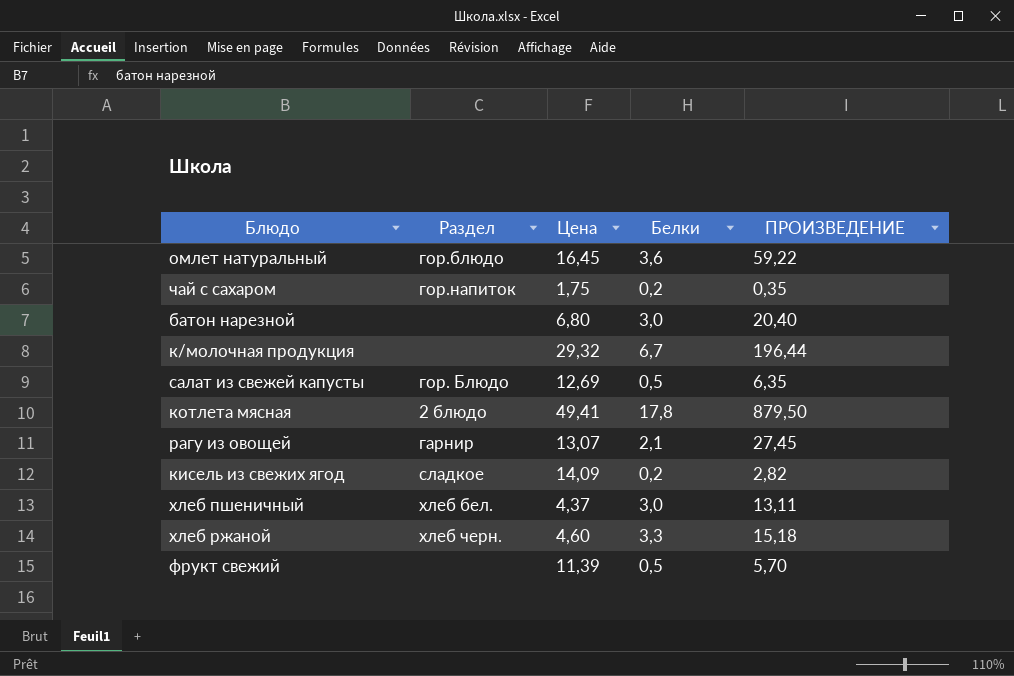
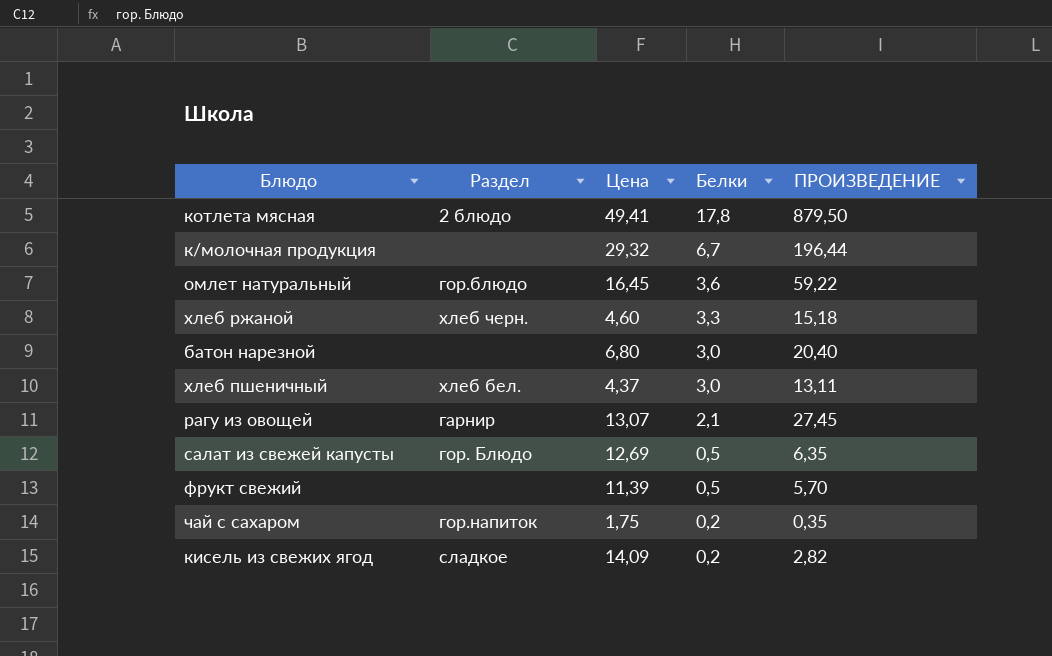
row order: none -> Белки descending

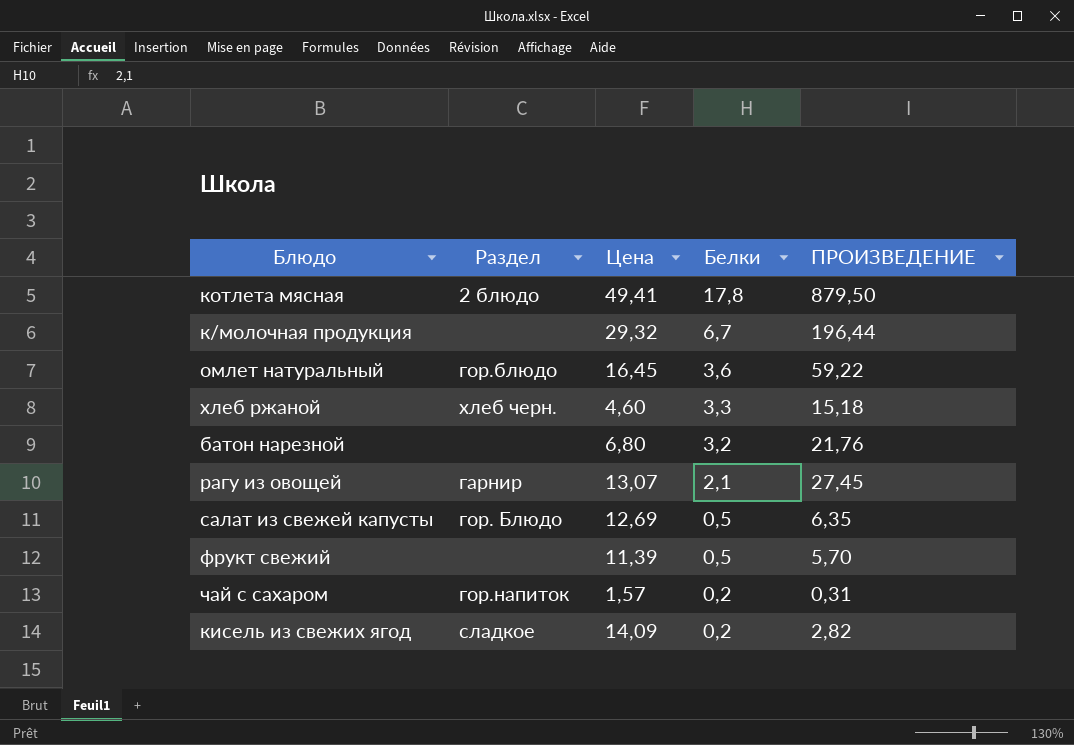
row хлеб пшеничный: хлеб бел. | 4,37 | 3,0 | 13,11 -> none
батон нарезной | Белки: 3,0 -> 3,2
батон нарезной | ПРОИЗВЕДЕНИЕ: 20,40 -> 21,76
чай с сахаром | Цена: 1,75 -> 1,57
чай с сахаром | ПРОИЗВЕДЕНИЕ: 0,35 -> 0,31

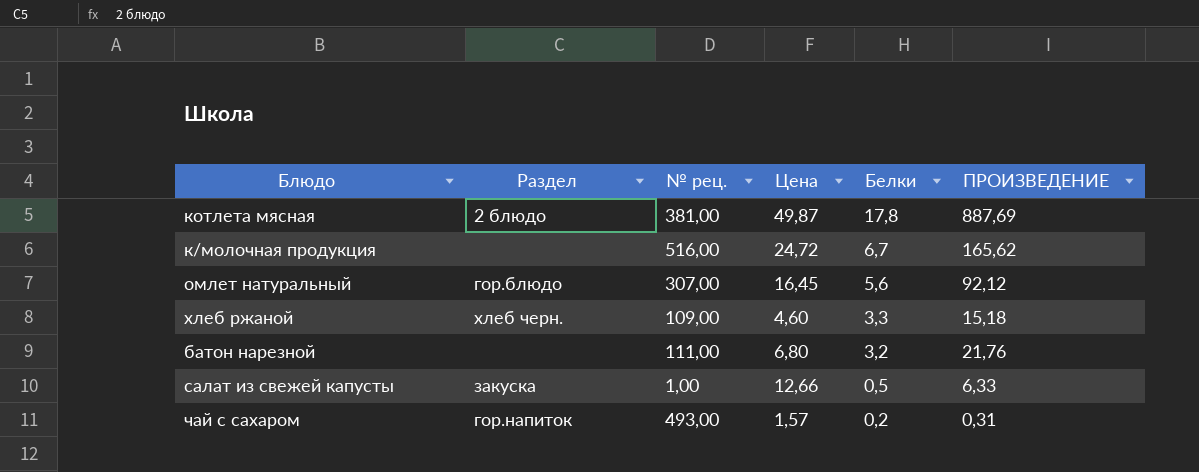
column № рец. | position: none -> 3
row рагу из овощей: гарнир | 13,07 | 2,1 | 27,45 -> none
row фрукт свежий: none | 11,39 | 0,5 | 5,70 -> none
row кисель из свежих ягод: сладкое | 14,09 | 0,2 | 2,82 -> none
котлета мясная | Цена: 49,41 -> 49,87
котлета мясная | ПРОИЗВЕДЕНИЕ: 879,50 -> 887,69
к/молочная продукция | Цена: 29,32 -> 24,72
к/молочная продукция | ПРОИЗВЕДЕНИЕ: 196,44 -> 165,62
омлет натуральный | Белки: 3,6 -> 5,6
омлет натуральный | ПРОИЗВЕДЕНИЕ: 59,22 -> 92,12
салат из свежей капусты | Раздел: гор. Блюдо -> закуска
салат из свежей капусты | Цена: 12,69 -> 12,66
салат из свежей капусты | ПРОИЗВЕДЕНИЕ: 6,35 -> 6,33

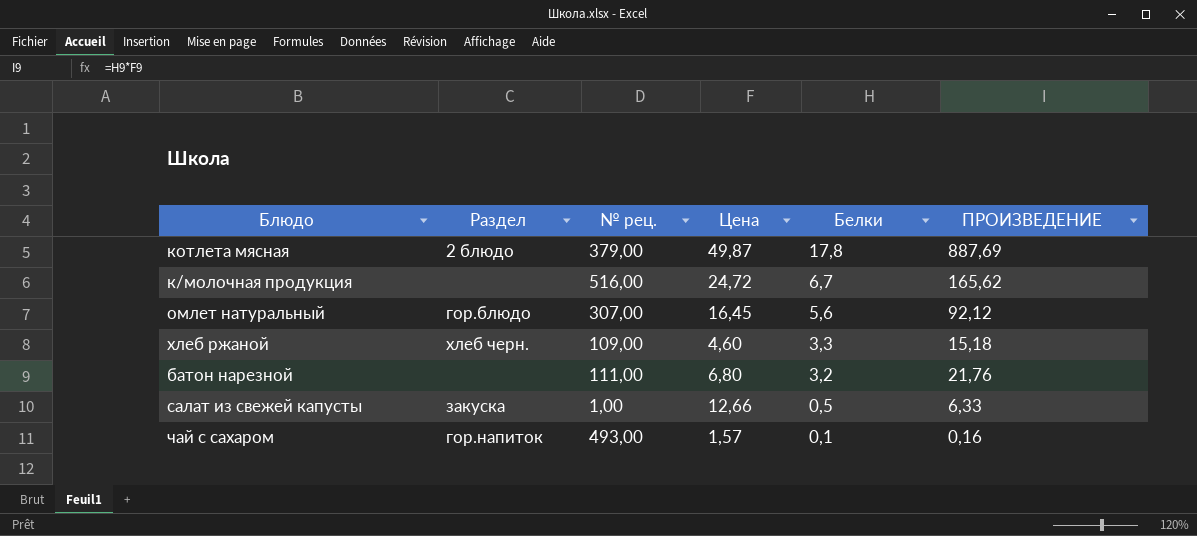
котлета мясная | № рец.: 381,00 -> 379,00
чай с сахаром | Белки: 0,2 -> 0,1
чай с сахаром | ПРОИЗВЕДЕНИЕ: 0,31 -> 0,16

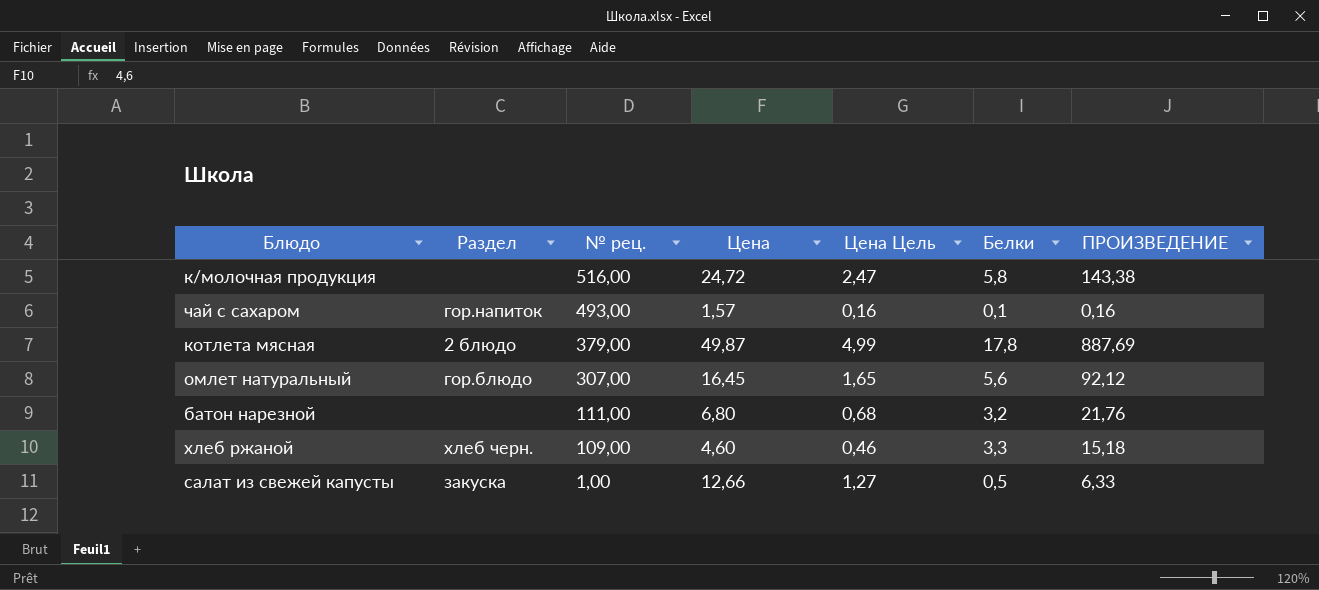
row order: Белки descending -> № рец. descending
column Цена Цель | formula: none -> [Цена] * 0,1
к/молочная продукция | Белки: 6,7 -> 5,8
к/молочная продукция | ПРОИЗВЕДЕНИЕ: 165,62 -> 143,38

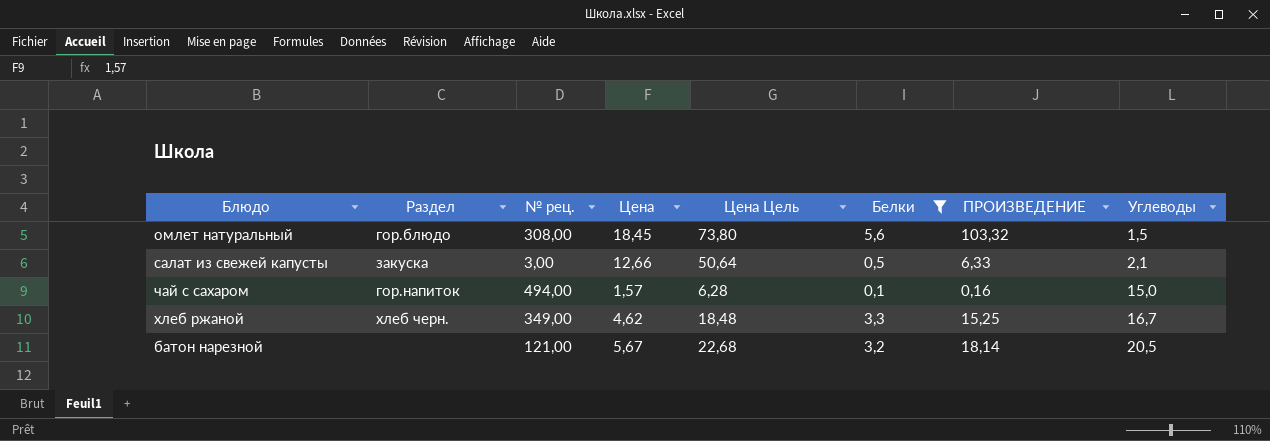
filter: none -> Белки <= 5,6
row order: № рец. descending -> Углеводы ascending
column Цена Цель | formula: [Цена] * 0,1 -> [Цена] * 4
column Углеводы | position: none -> 8
омлет натуральный | № рец.: 307,00 -> 308,00
омлет натуральный | Цена: 16,45 -> 18,45
омлет натуральный | ПРОИЗВЕДЕНИЕ: 92,12 -> 103,32
салат из свежей капусты | № рец.: 1,00 -> 3,00
чай с сахаром | № рец.: 493,00 -> 494,00
хлеб ржаной | № рец.: 109,00 -> 349,00
хлеб ржаной | Цена: 4,60 -> 4,62
хлеб ржаной | ПРОИЗВЕДЕНИЕ: 15,18 -> 15,25
батон нарезной | № рец.: 111,00 -> 121,00
батон нарезной | Цена: 6,80 -> 5,67
батон нарезной | ПРОИЗВЕДЕНИЕ: 21,76 -> 18,14

